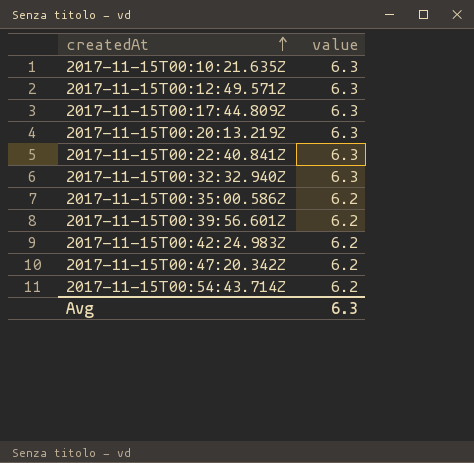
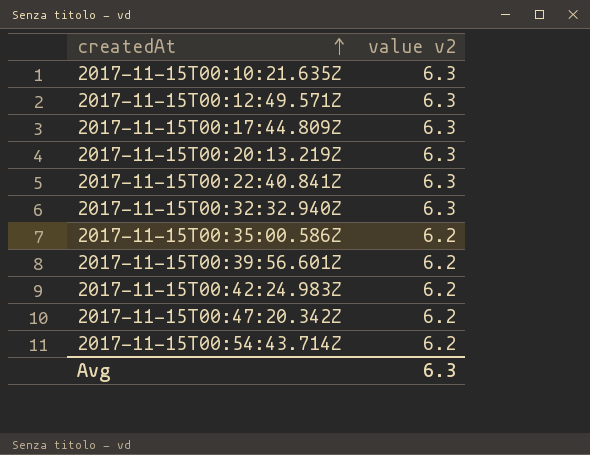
column name: value -> value v2

